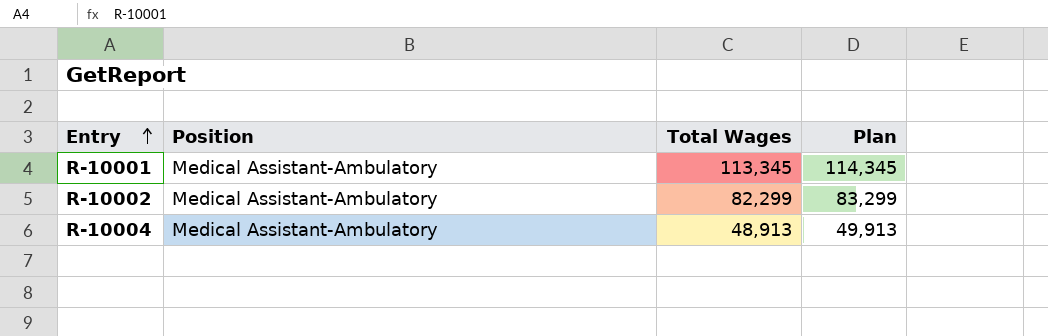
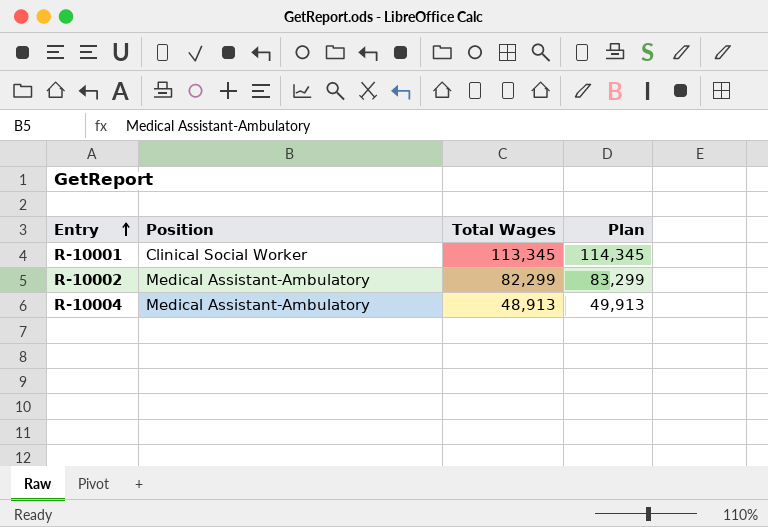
R-10001 | Position: Medical Assistant-Ambulatory -> Clinical Social Worker

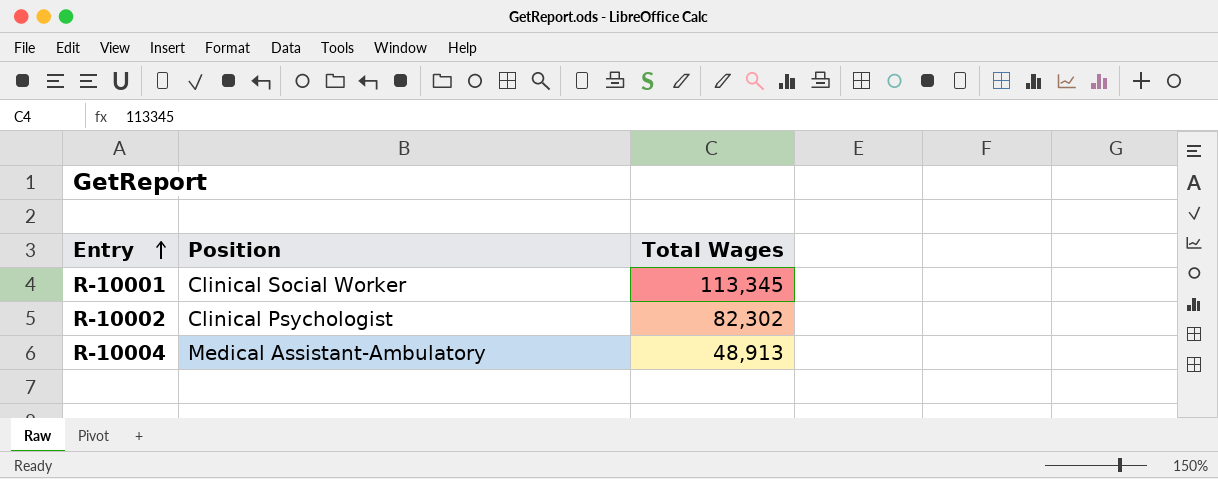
column Plan | formula: [Total Wages] + 1000 -> none
R-10002 | Position: Medical Assistant-Ambulatory -> Clinical Psychologist
R-10002 | Total Wages: 82,299 -> 82,302

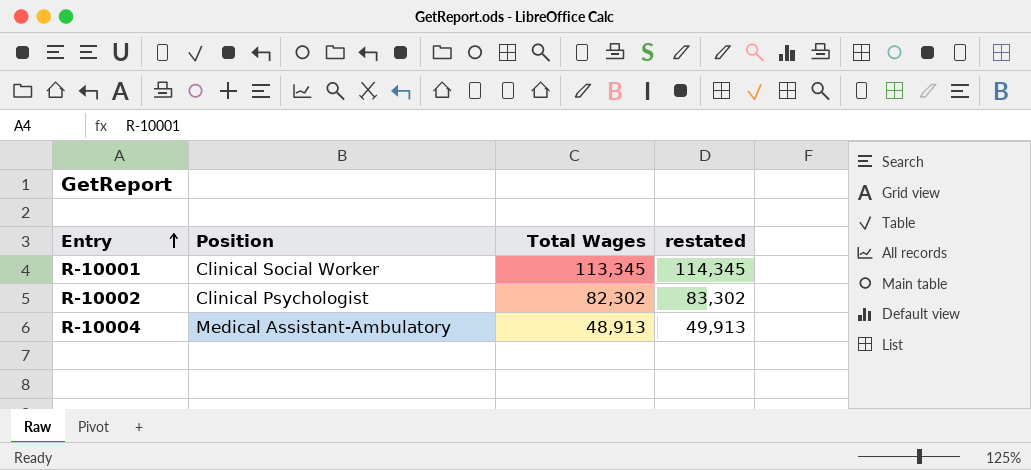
column restated | formula: none -> [Total Wages] + 1000

